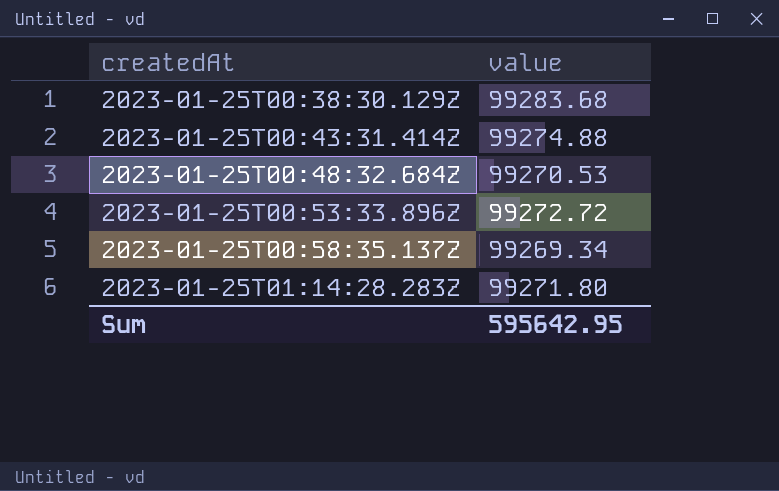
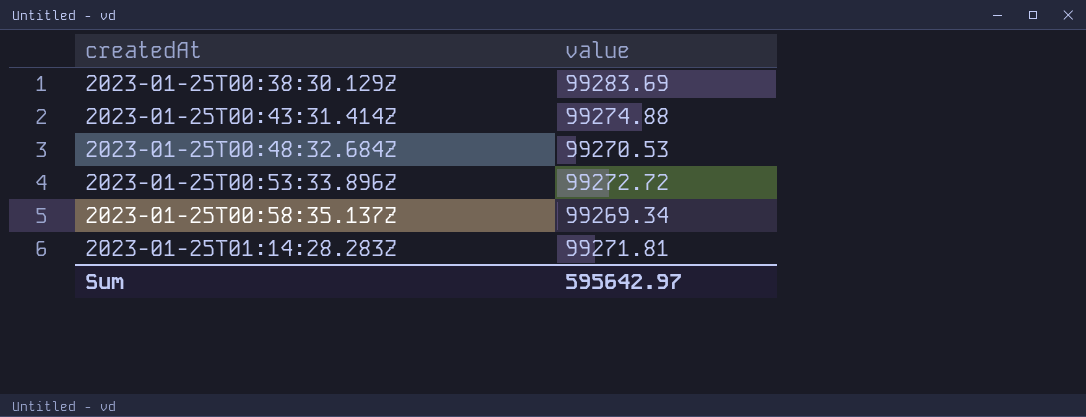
2023-01-25T00:38:30.129Z | value: 99283.68 -> 99283.69
2023-01-25T01:14:28.283Z | value: 99271.80 -> 99271.81
Sum | value: 595642.95 -> 595642.97

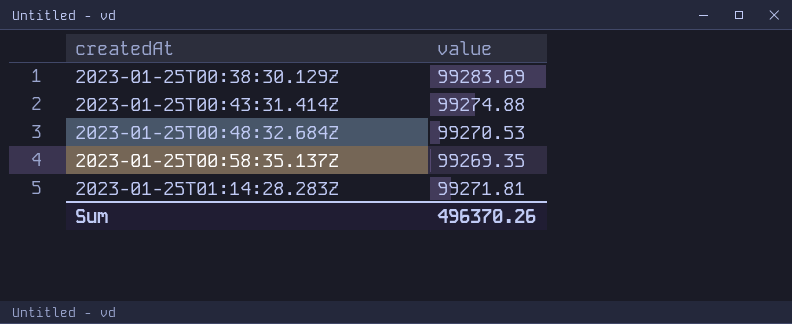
row 2023-01-25T00:53:33.896Z: 99272.72 -> none
2023-01-25T00:58:35.137Z | value: 99269.34 -> 99269.35
Sum | value: 595642.97 -> 496370.26

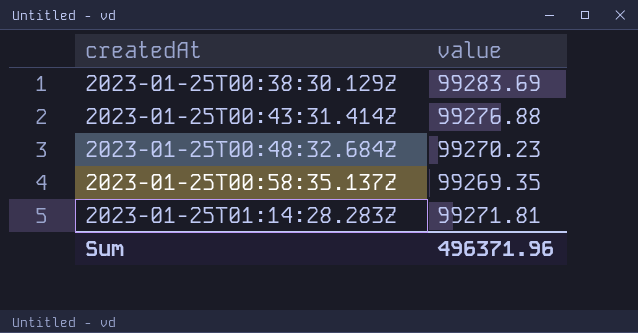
2023-01-25T00:43:31.414Z | value: 99274.88 -> 99276.88
2023-01-25T00:48:32.684Z | value: 99270.53 -> 99270.23
Sum | value: 496370.26 -> 496371.96

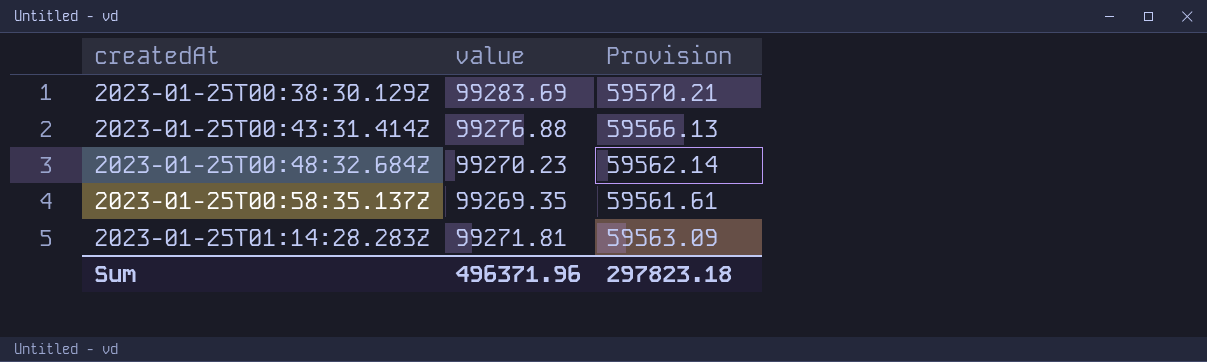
column Provision | formula: none -> [value] * 0.6

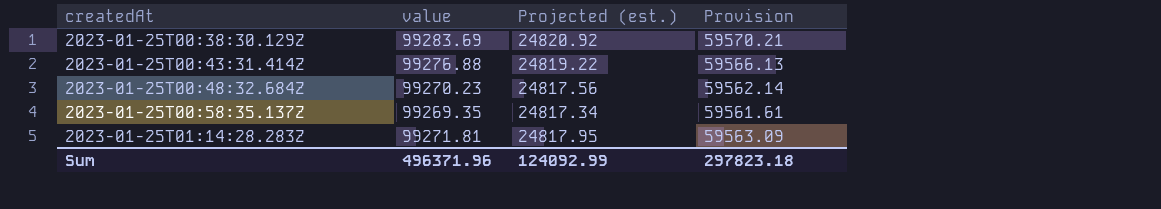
column Projected (est.) | formula: none -> [value] * 0.25

